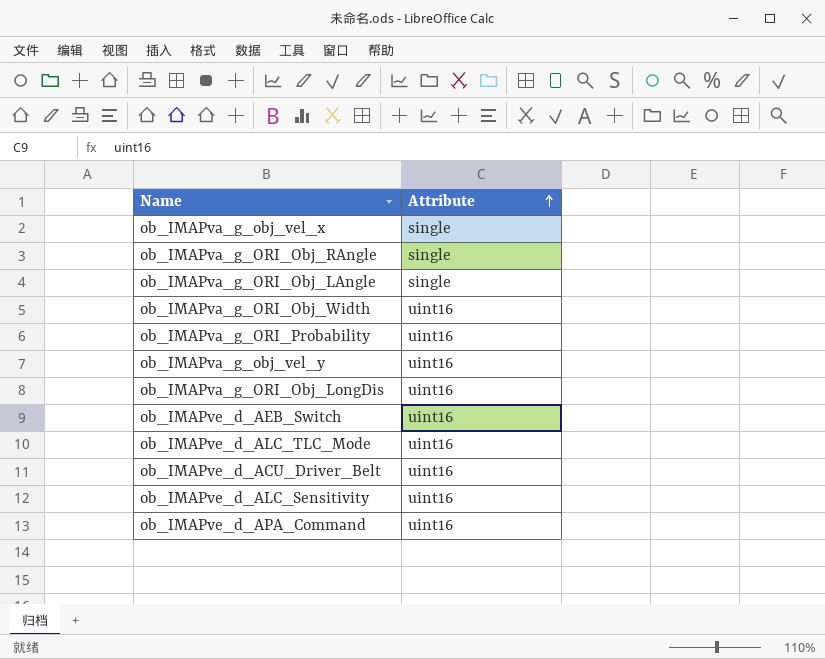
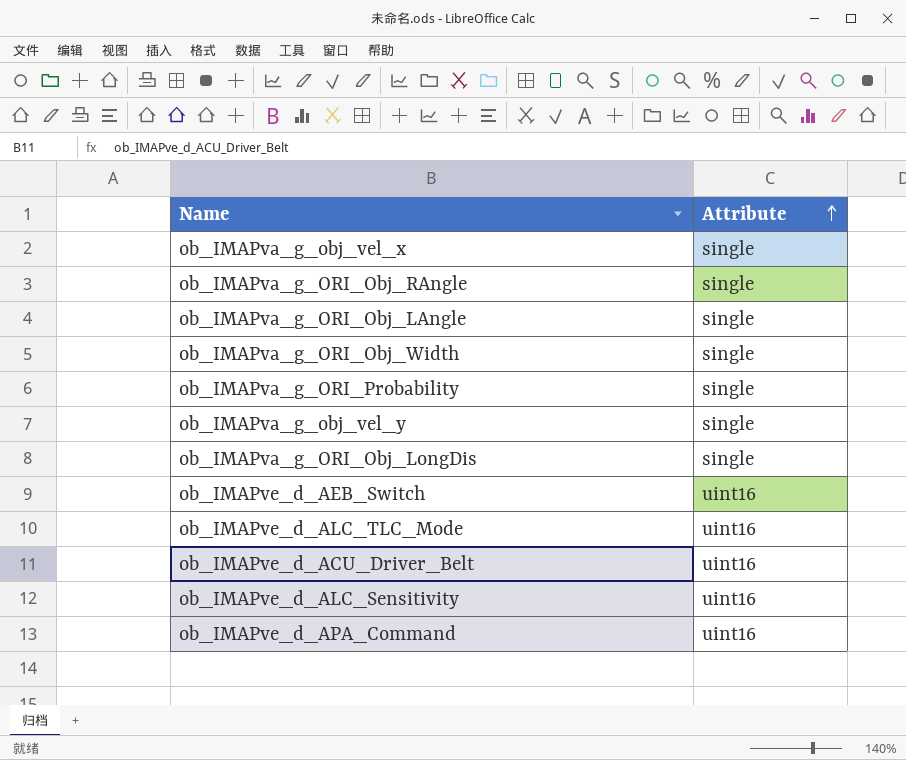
ob_IMAPva_g_ORI_Obj_Width | Attribute: uint16 -> single
ob_IMAPva_g_ORI_Probability | Attribute: uint16 -> single
ob_IMAPva_g_obj_vel_y | Attribute: uint16 -> single
ob_IMAPva_g_ORI_Obj_LongDis | Attribute: uint16 -> single

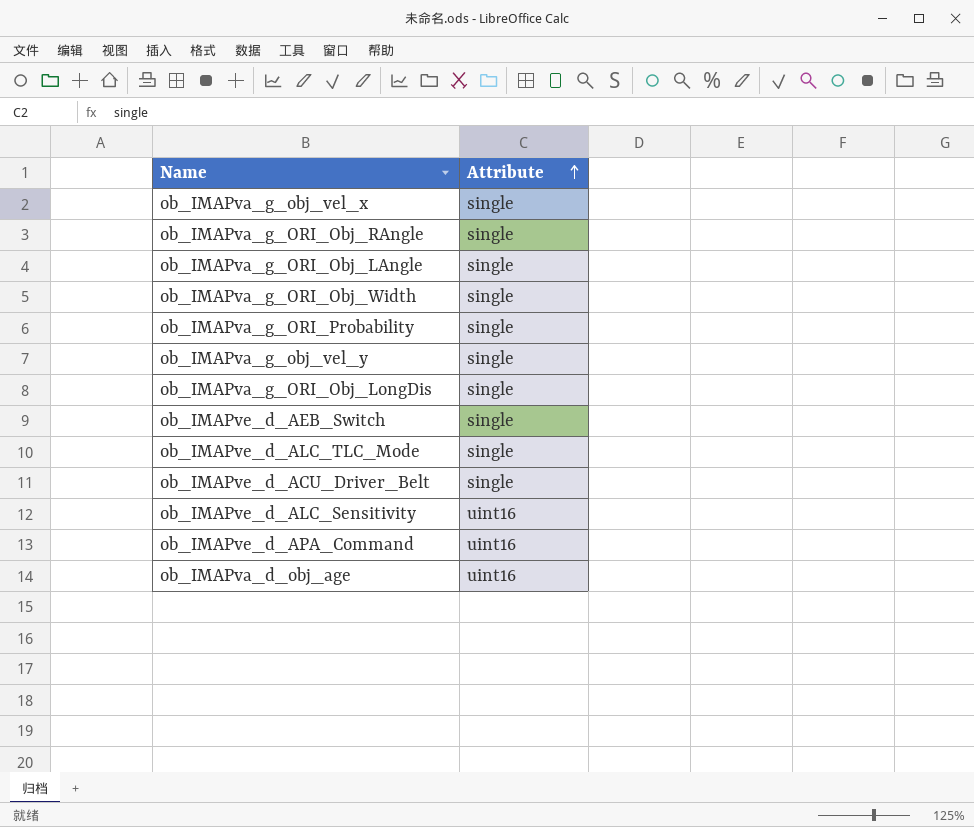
ob_IMAPve_d_AEB_Switch | Attribute: uint16 -> single
ob_IMAPve_d_ALC_TLC_Mode | Attribute: uint16 -> single
ob_IMAPve_d_ACU_Driver_Belt | Attribute: uint16 -> single
row ob_IMAPva_d_obj_age: none -> uint16

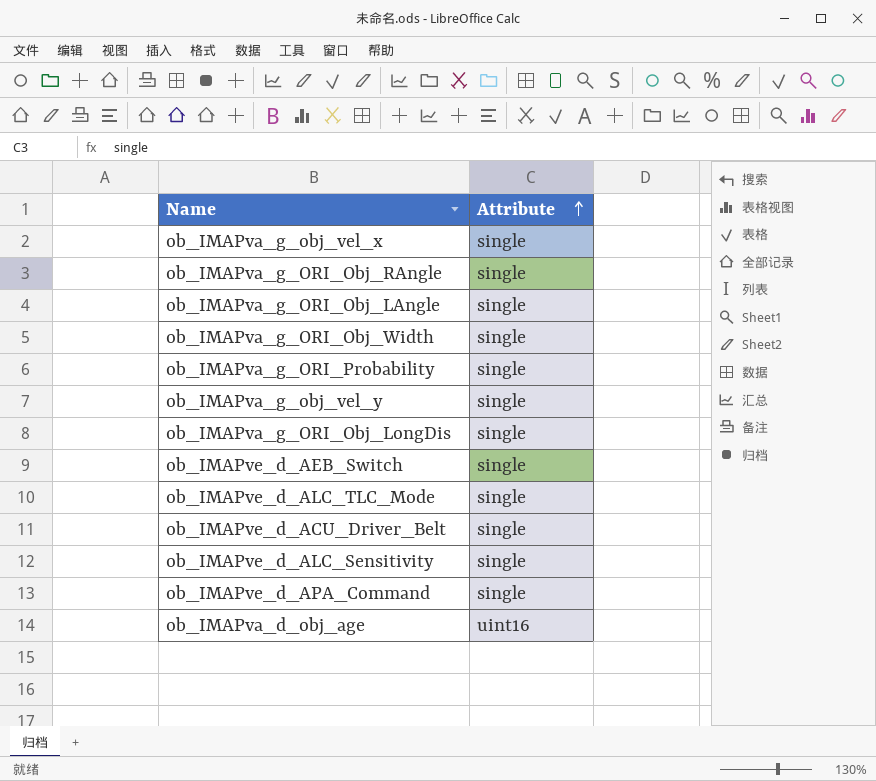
ob_IMAPve_d_ALC_Sensitivity | Attribute: uint16 -> single
ob_IMAPve_d_APA_Command | Attribute: uint16 -> single

